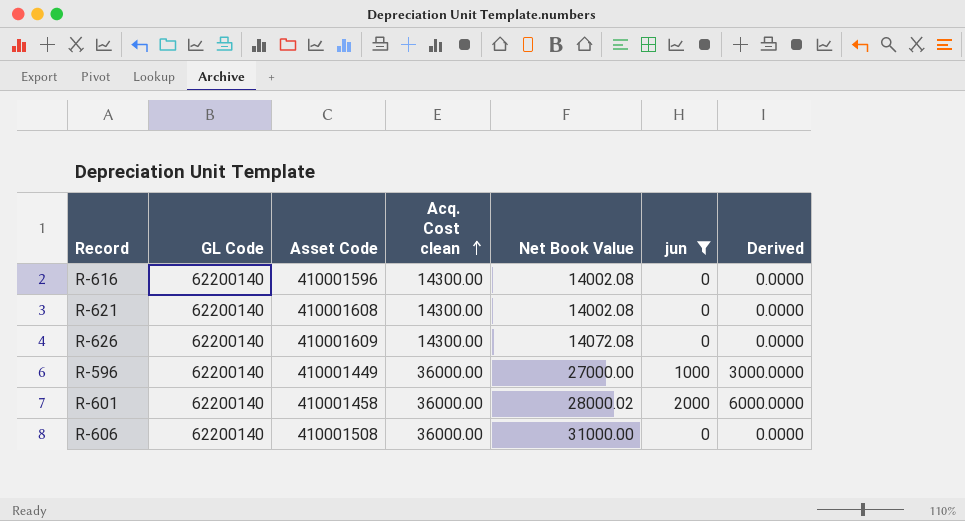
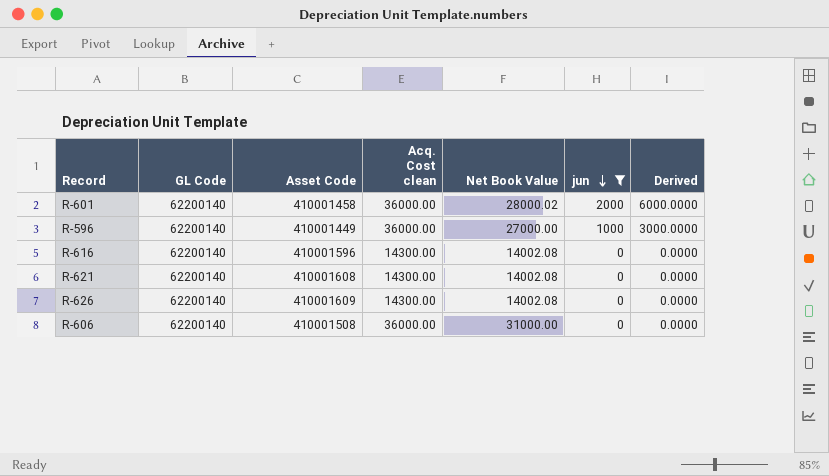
row order: Acq. Cost clean ascending -> jun descending
R-626 | Net Book Value: 14072.08 -> 14002.08

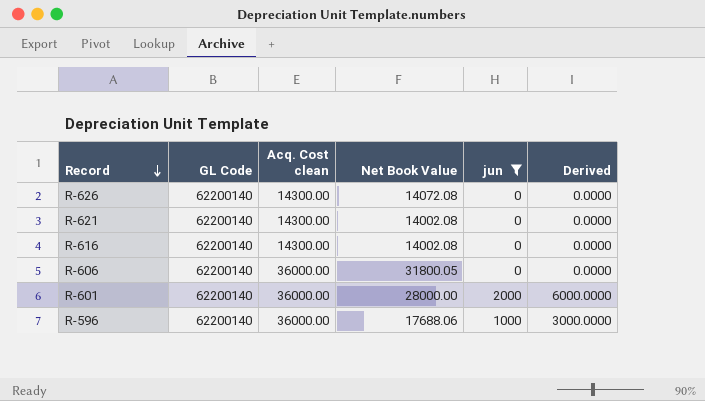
row order: jun descending -> Record descending
column Asset Code | position: 3 -> none
R-626 | Net Book Value: 14002.08 -> 14072.08
R-606 | Net Book Value: 31000.00 -> 31800.05
R-601 | Net Book Value: 28000.02 -> 28000.00
R-596 | Net Book Value: 27000.00 -> 17688.06

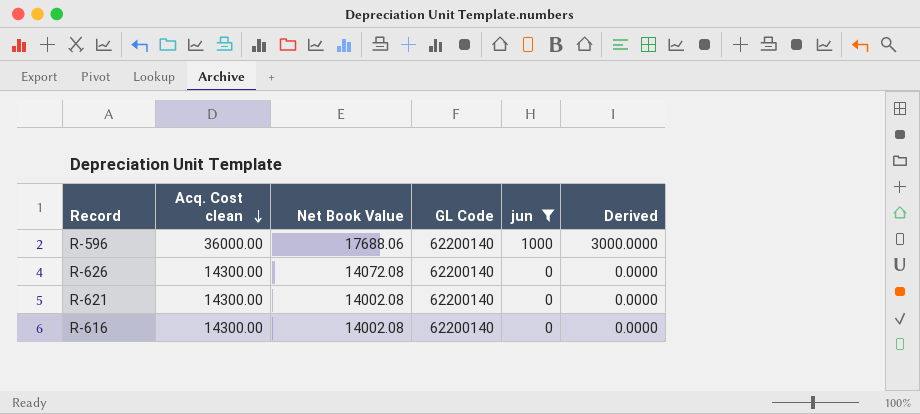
row order: Record descending -> Acq. Cost clean descending
column GL Code | position: 2 -> 4
row R-606: 62200140 | 36000.00 | 31800.05 | 0 | 0.0000 -> none
row R-601: 62200140 | 36000.00 | 28000.00 | 2000 | 6000.0000 -> none

